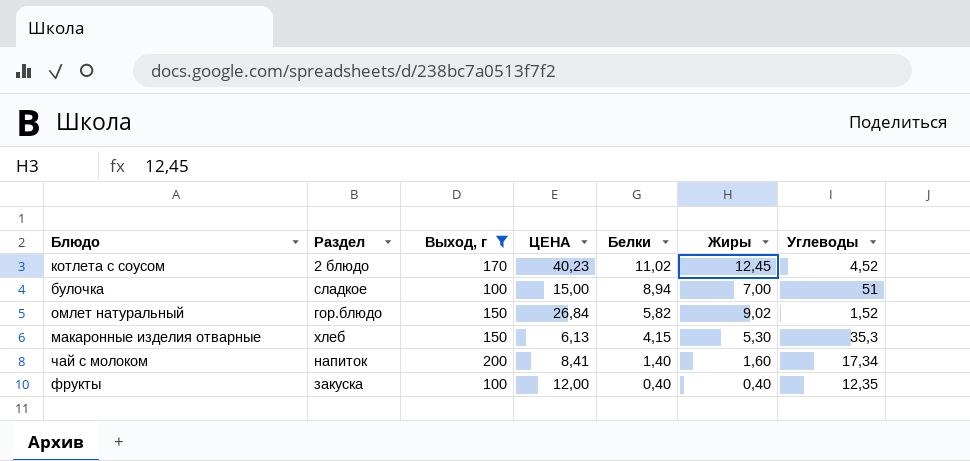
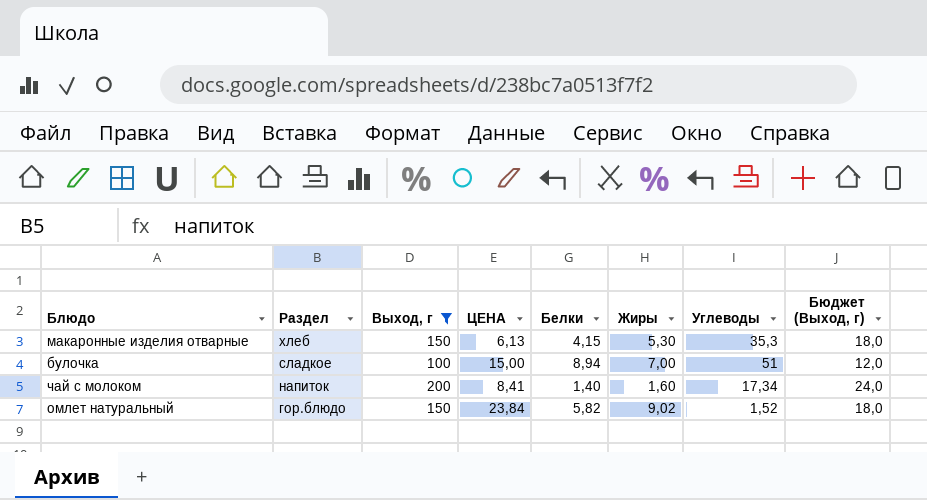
row order: Белки descending -> Раздел descending
column Бюджет (Выход, г) | formula: none -> [Выход, г] * 0,12
row котлета с соусом: 2 блюдо | 170 | 40,23 | 11,02 | 12,45 | 4,52 -> none
row фрукты: закуска | 100 | 12,00 | 0,40 | 0,40 | 12,35 -> none
омлет натуральный | ЦЕНА: 26,84 -> 23,84

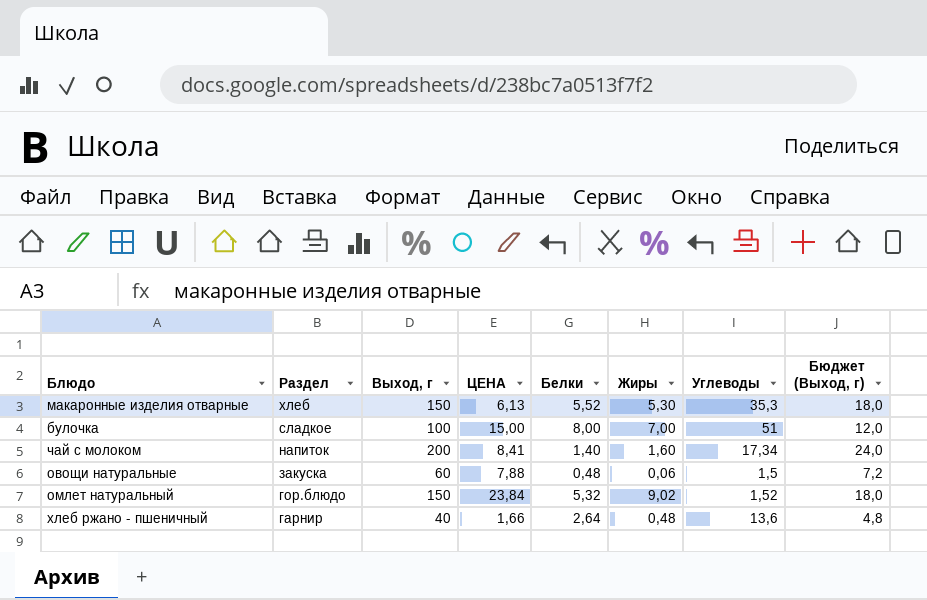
filter: Выход, г >= 100 -> none
макаронные изделия отварные | Белки: 4,15 -> 5,52
булочка | Белки: 8,94 -> 8,00
омлет натуральный | Белки: 5,82 -> 5,32

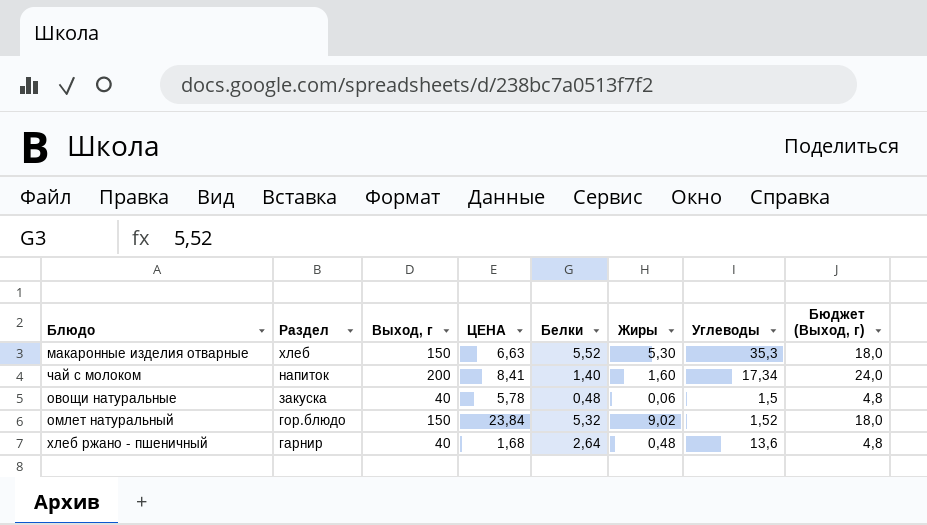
row булочка: сладкое | 100 | 15,00 | 8,00 | 7,00 | 51 | 12,0 -> none
макаронные изделия отварные | ЦЕНА: 6,13 -> 6,63
овощи натуральные | Выход, г: 60 -> 40
овощи натуральные | ЦЕНА: 7,88 -> 5,78
овощи натуральные | Бюджет (Выход, г): 7,2 -> 4,8
хлеб ржано - пшеничный | ЦЕНА: 1,66 -> 1,68

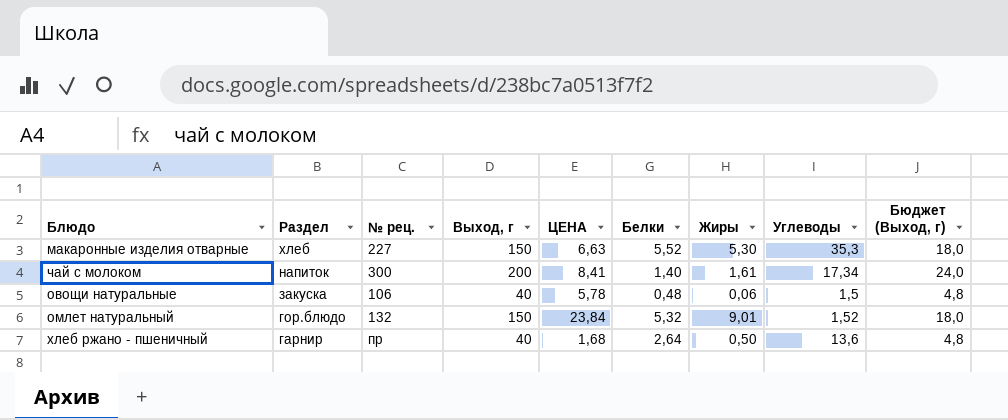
column № рец. | position: none -> 3
чай с молоком | Жиры: 1,60 -> 1,61
омлет натуральный | Жиры: 9,02 -> 9,01
хлеб ржано - пшеничный | Жиры: 0,48 -> 0,50

